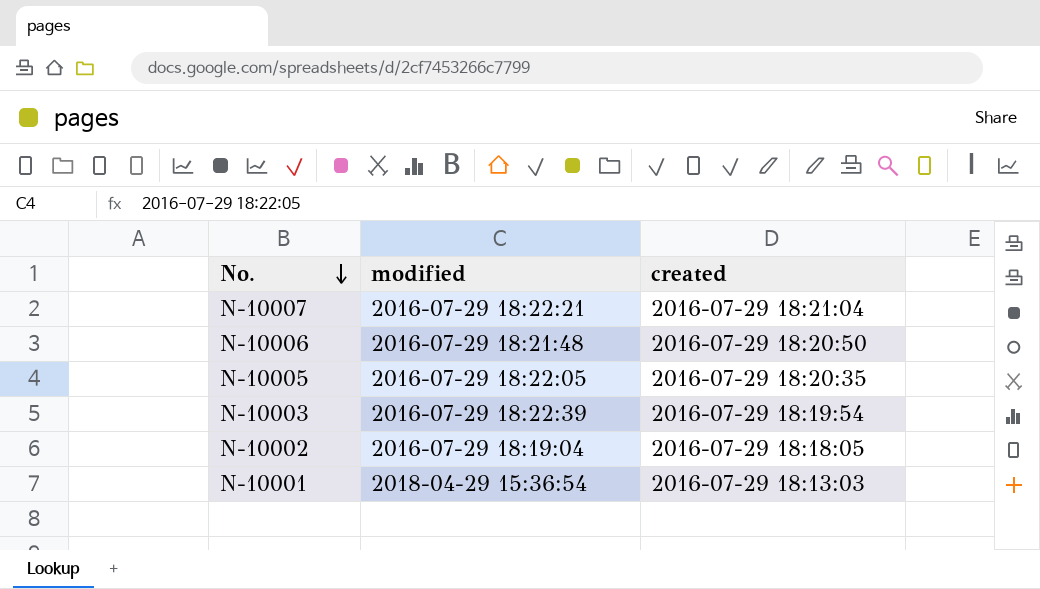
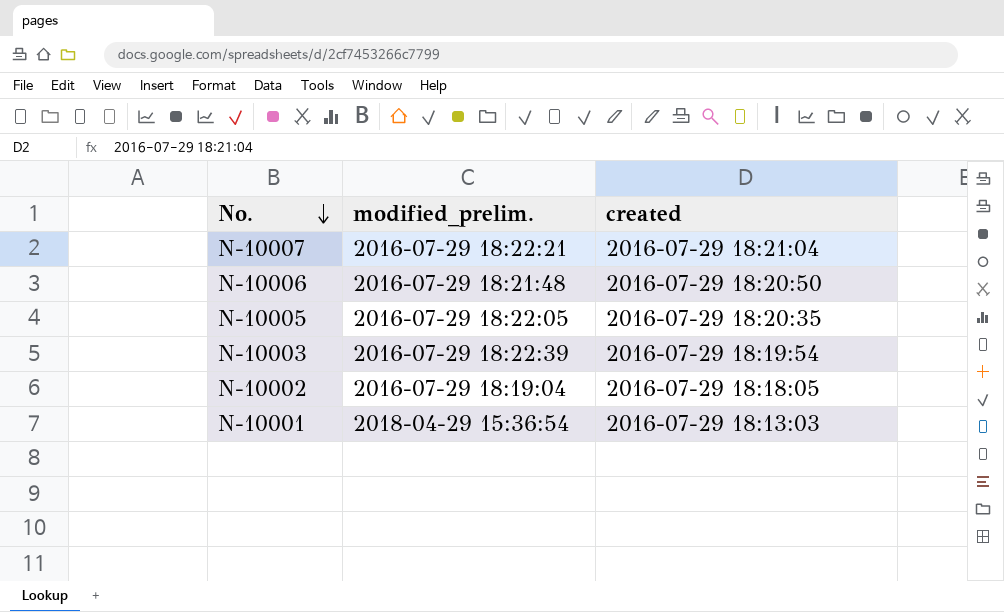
column name: modified -> modified_prelim.

